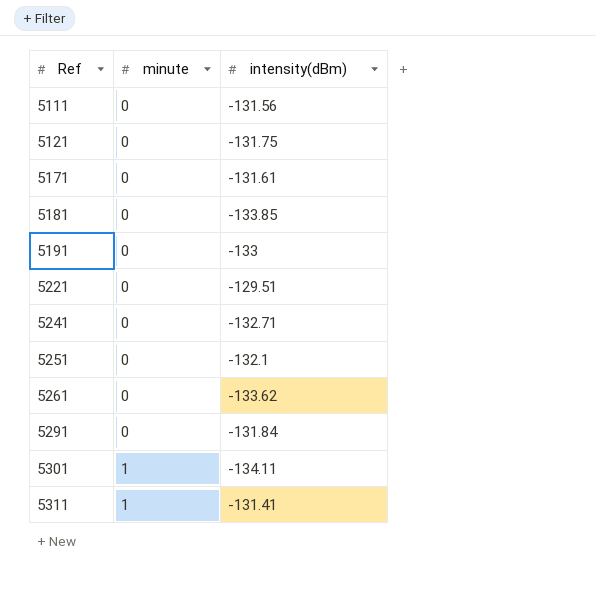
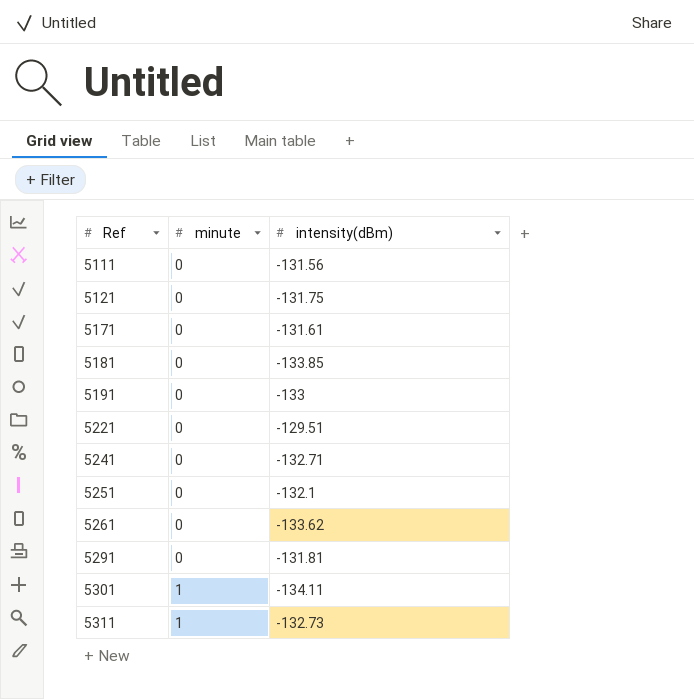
5291 | intensity(dBm): -131.84 -> -131.81
5311 | intensity(dBm): -131.41 -> -132.73

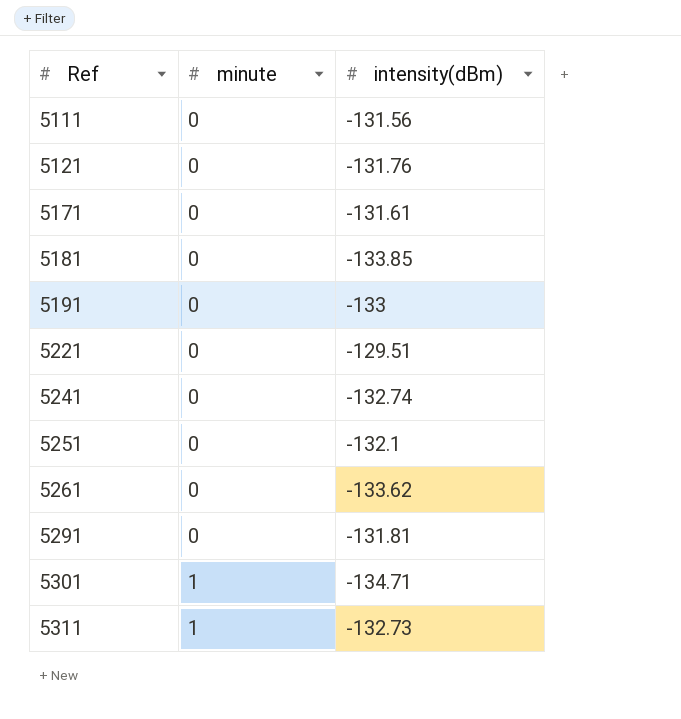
5121 | intensity(dBm): -131.75 -> -131.76
5241 | intensity(dBm): -132.71 -> -132.74
5301 | intensity(dBm): -134.11 -> -134.71

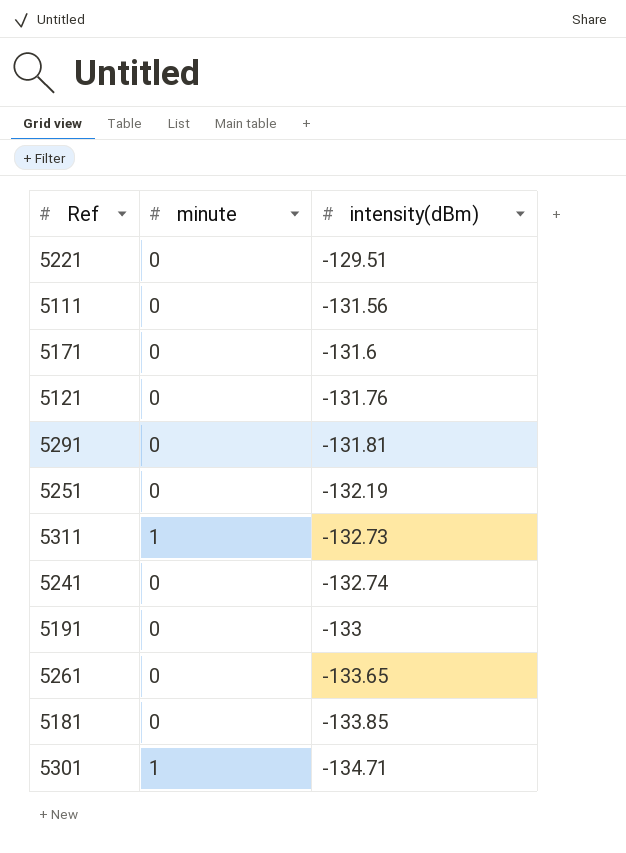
row order: Ref ascending -> intensity(dBm) descending
5171 | intensity(dBm): -131.61 -> -131.6
5251 | intensity(dBm): -132.1 -> -132.19
5261 | intensity(dBm): -133.62 -> -133.65

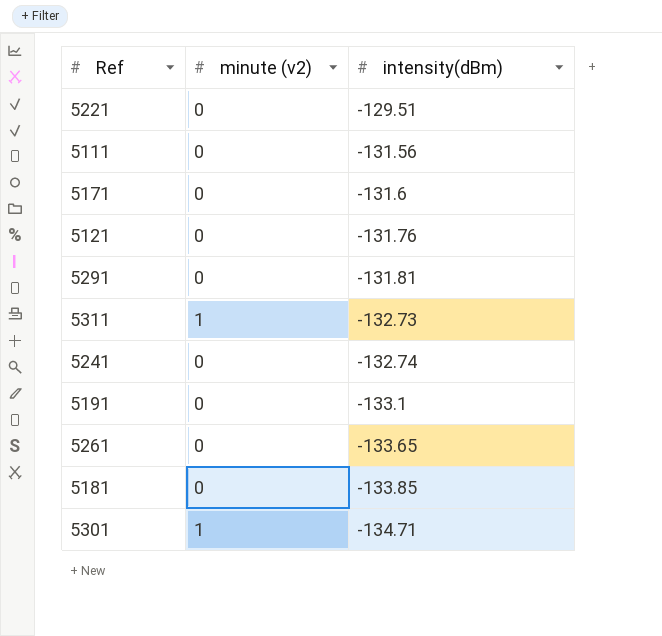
column name: minute -> minute (v2)
row 5251: 0 | -132.19 -> none
5191 | intensity(dBm): -133 -> -133.1

